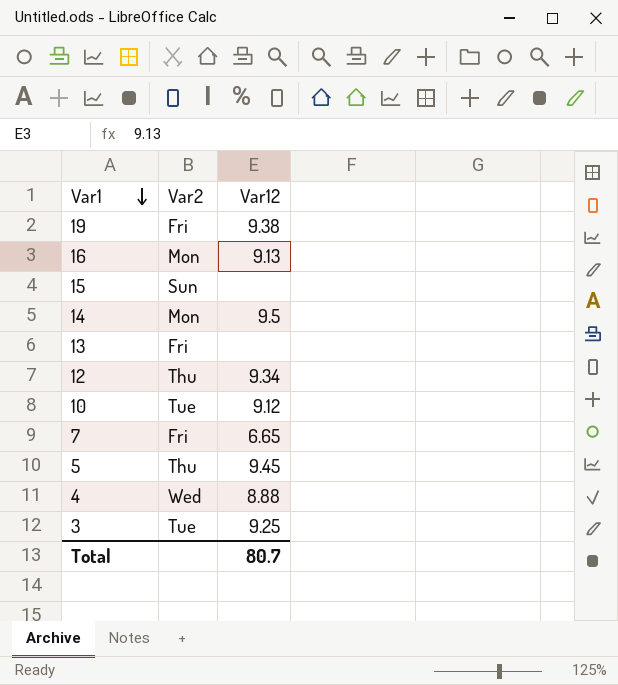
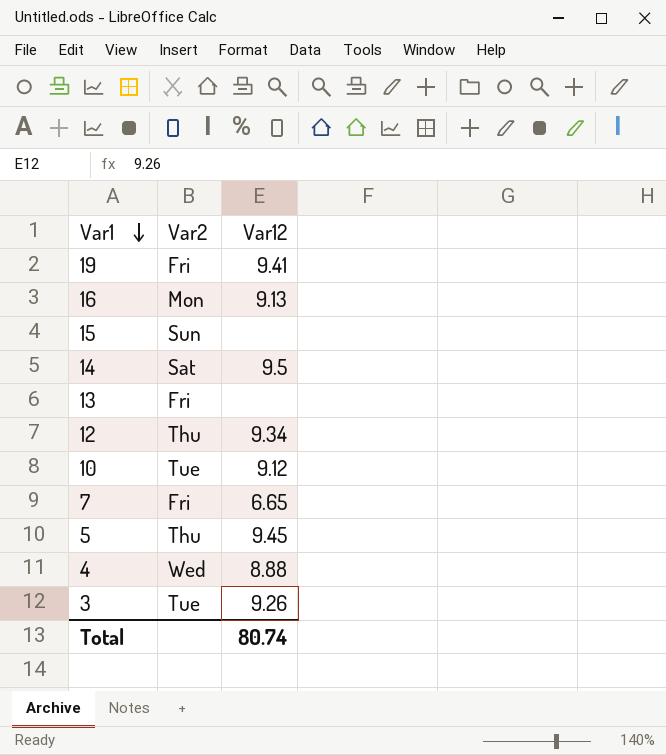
19 | Var12: 9.38 -> 9.41
14 | Var2: Mon -> Sat
3 | Var12: 9.25 -> 9.26
Total | Var12: 80.7 -> 80.74

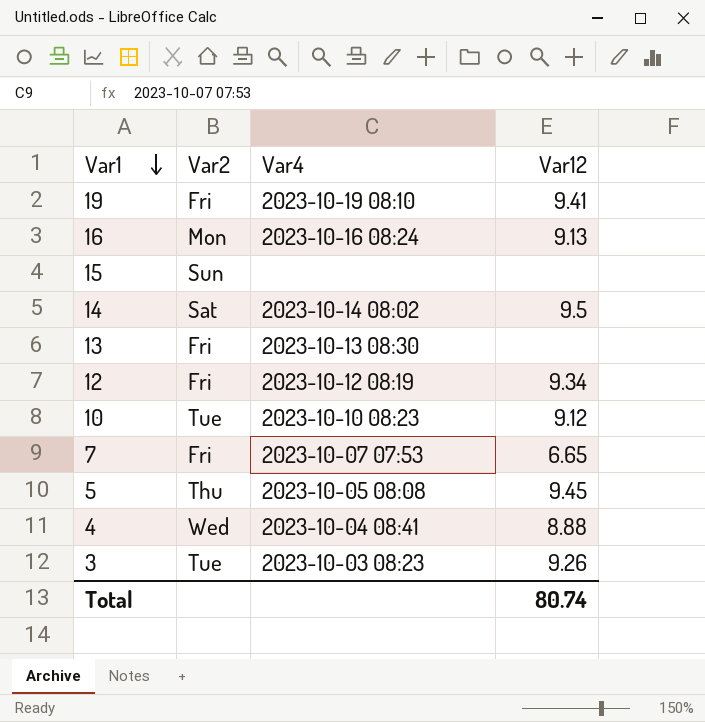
column Var4 | position: none -> 3
12 | Var2: Thu -> Fri

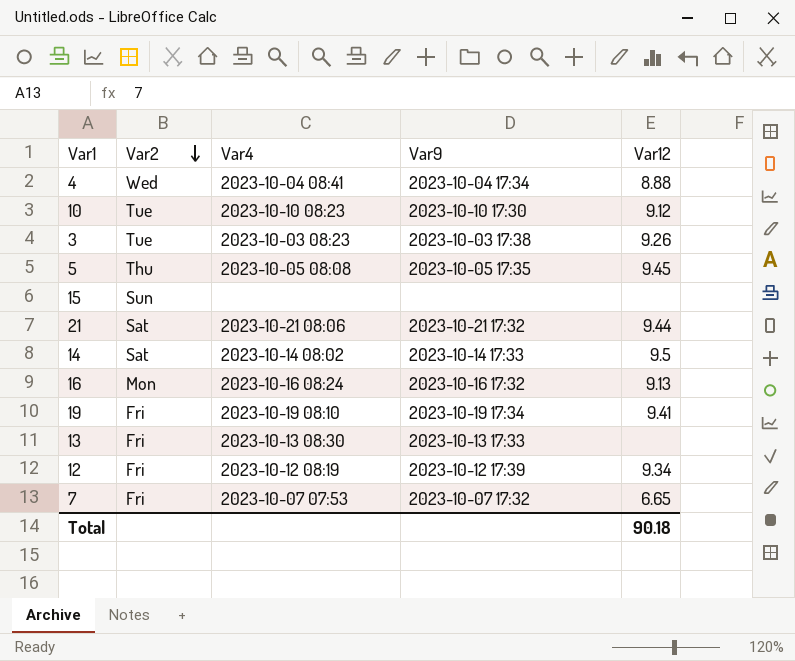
row order: Var1 descending -> Var2 descending
column Var9 | position: none -> 4
row 21: none -> Sat | 2023-10-21 08:06 | 2023-10-21 17:32 | 9.44
Total | Var12: 80.74 -> 90.18

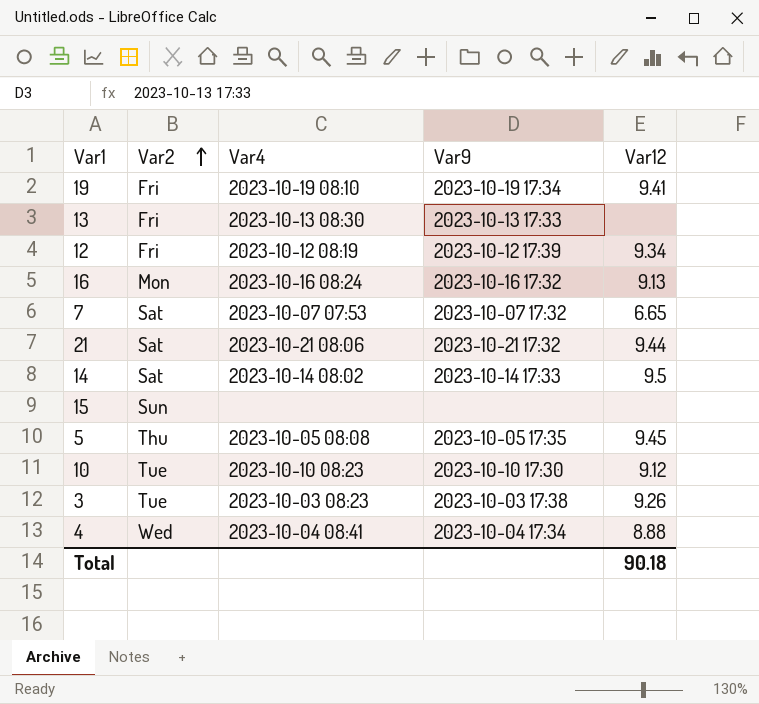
row order: Var2 descending -> Var2 ascending
7 | Var2: Fri -> Sat

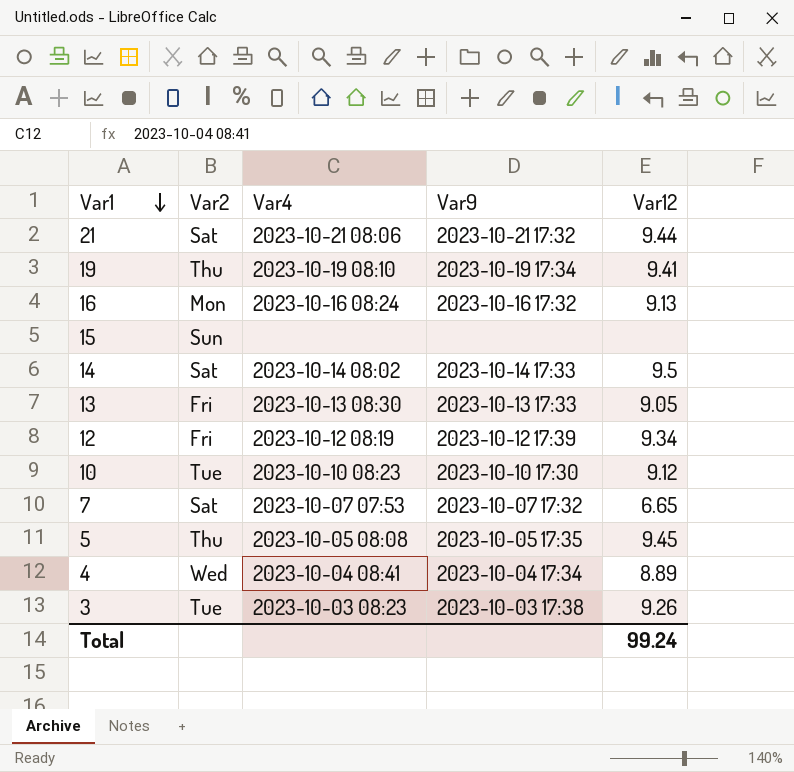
row order: Var2 ascending -> Var1 descending
19 | Var2: Fri -> Thu
13 | Var12: none -> 9.05
4 | Var12: 8.88 -> 8.89
Total | Var12: 90.18 -> 99.24

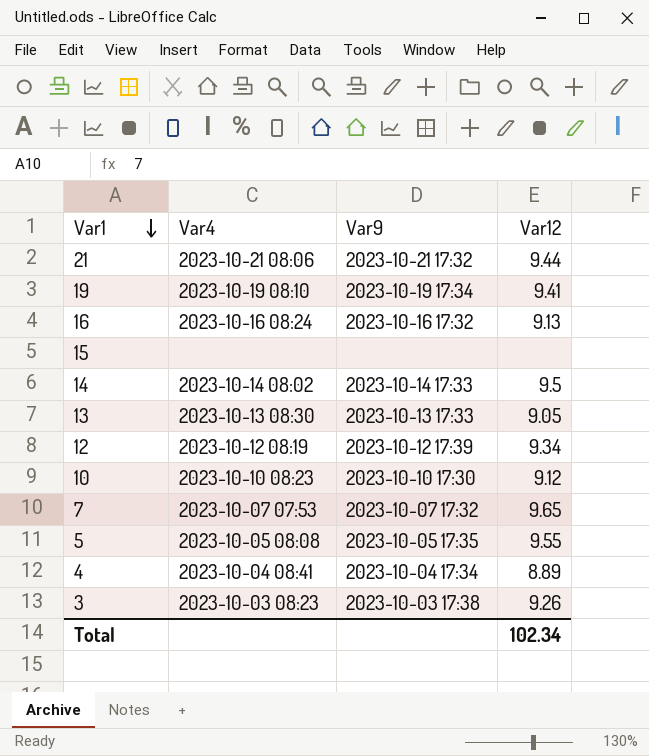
column Var2 | position: 2 -> none
7 | Var12: 6.65 -> 9.65
5 | Var12: 9.45 -> 9.55
Total | Var12: 99.24 -> 102.34

